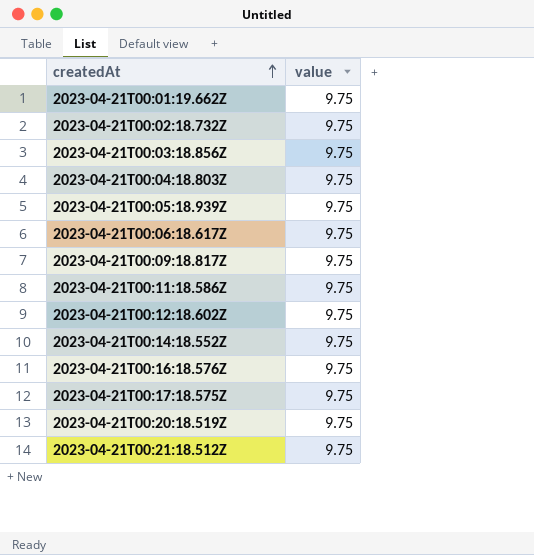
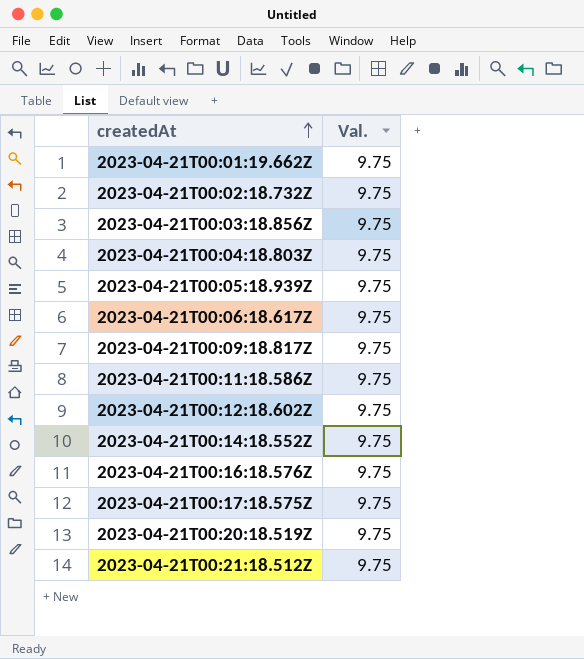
column name: value -> Val.

